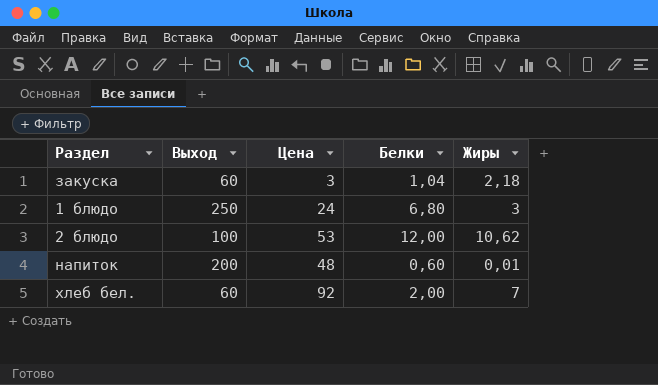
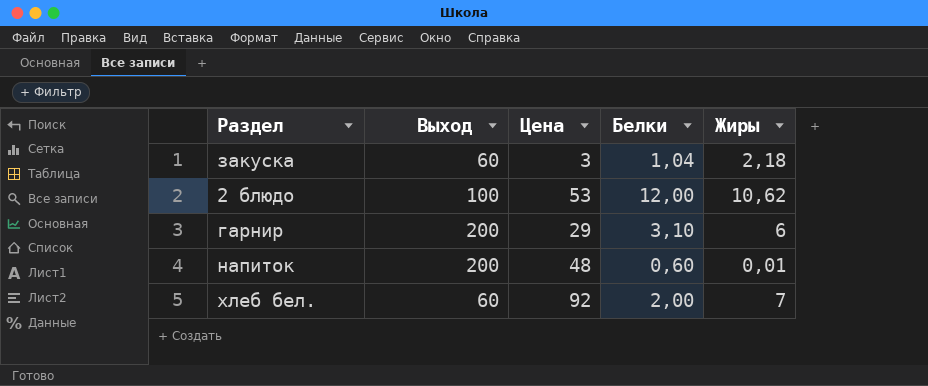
row 1 блюдо: 250 | 24 | 6,80 | 3 -> none
row гарнир: none -> 200 | 29 | 3,10 | 6

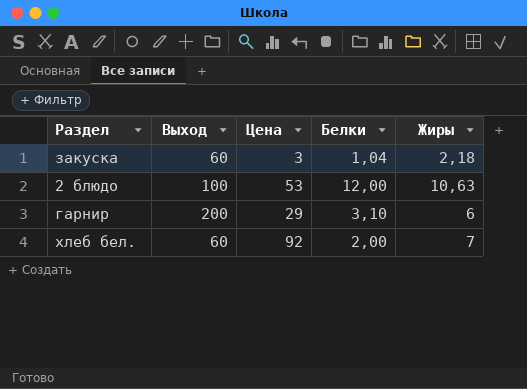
row напиток: 200 | 48 | 0,60 | 0,01 -> none
2 блюдо | Жиры: 10,62 -> 10,63

